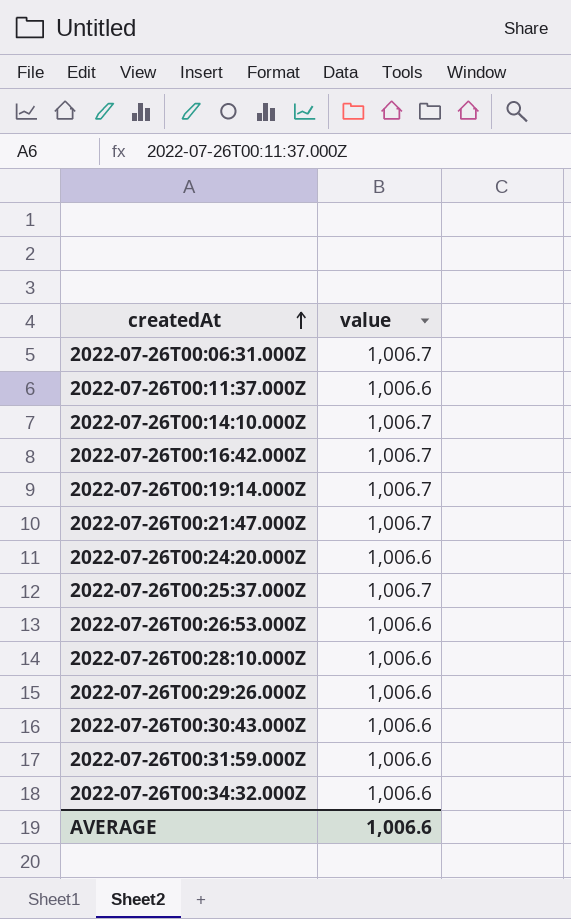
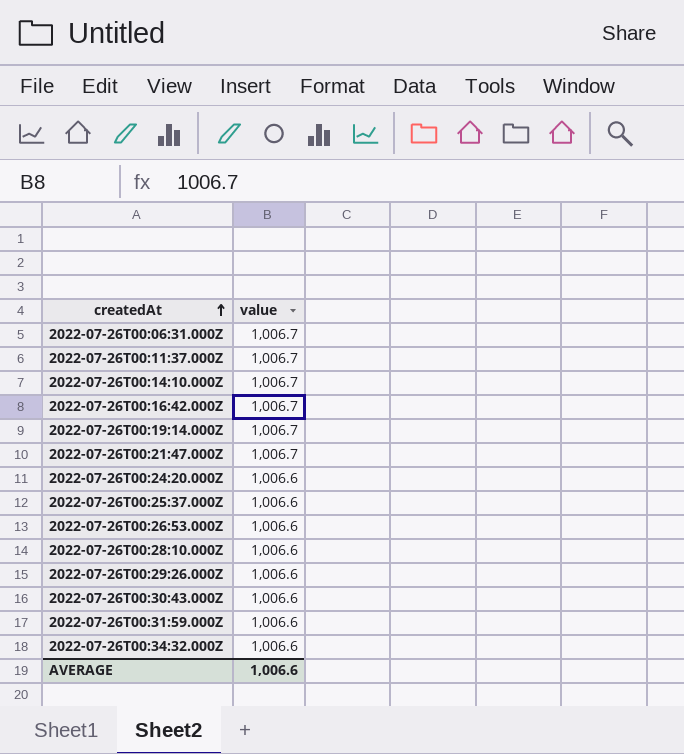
2022-07-26T00:11:37.000Z | value: 1,006.6 -> 1,006.7
2022-07-26T00:25:37.000Z | value: 1,006.7 -> 1,006.6

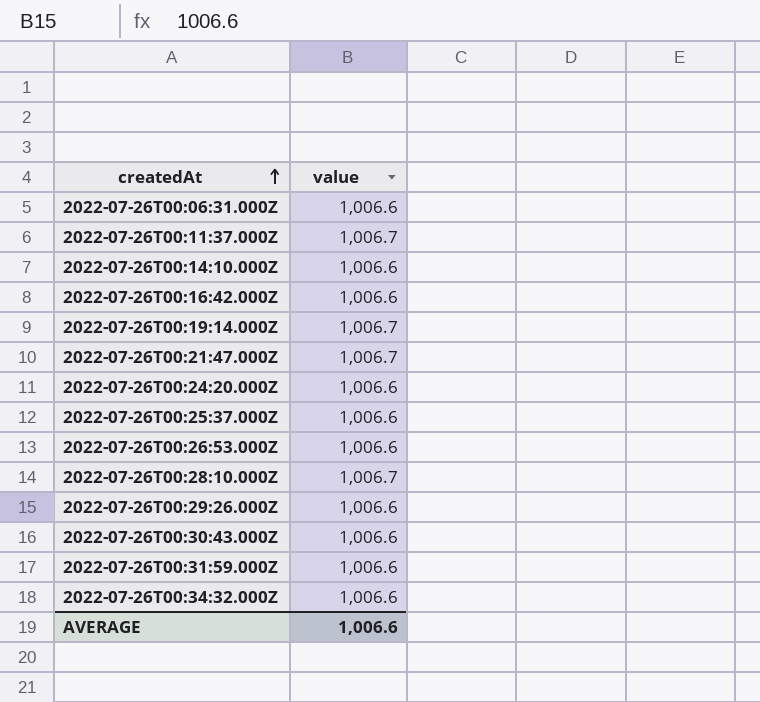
2022-07-26T00:06:31.000Z | value: 1,006.7 -> 1,006.6
2022-07-26T00:14:10.000Z | value: 1,006.7 -> 1,006.6
2022-07-26T00:16:42.000Z | value: 1,006.7 -> 1,006.6
2022-07-26T00:28:10.000Z | value: 1,006.6 -> 1,006.7

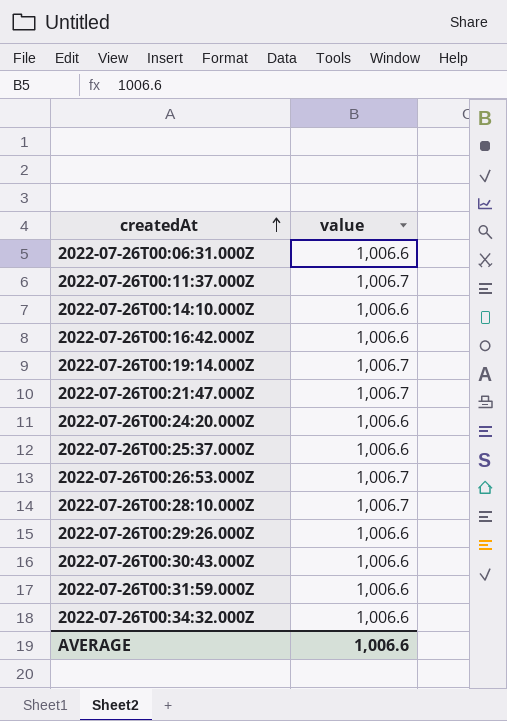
2022-07-26T00:26:53.000Z | value: 1,006.6 -> 1,006.7

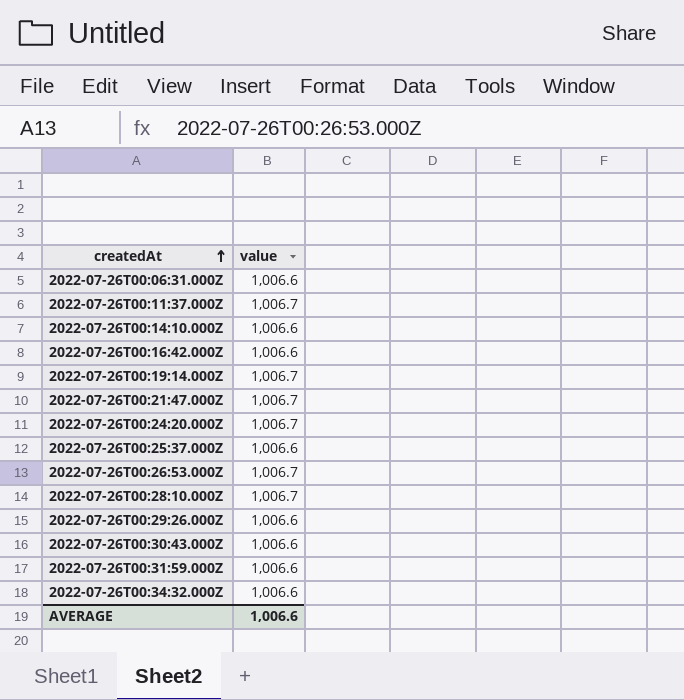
2022-07-26T00:24:20.000Z | value: 1,006.6 -> 1,006.7

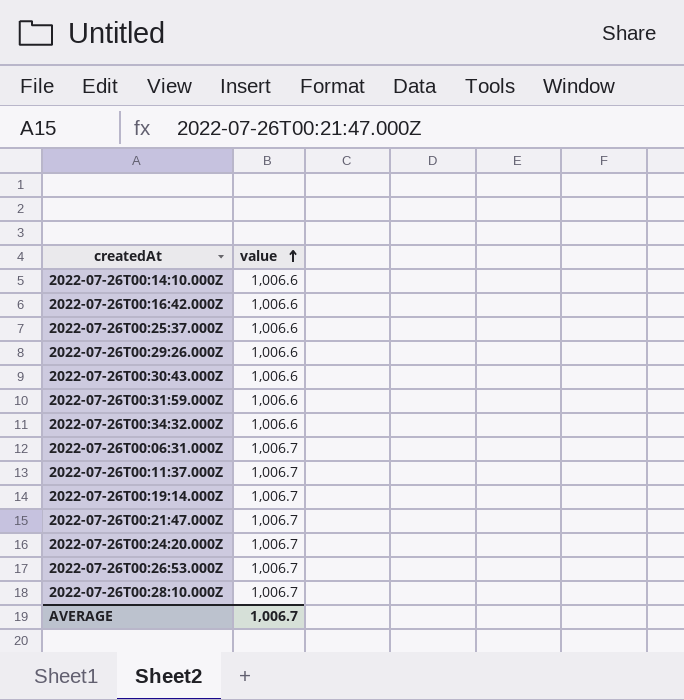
row order: createdAt ascending -> value ascending
2022-07-26T00:06:31.000Z | value: 1,006.6 -> 1,006.7
AVERAGE | value: 1,006.6 -> 1,006.7

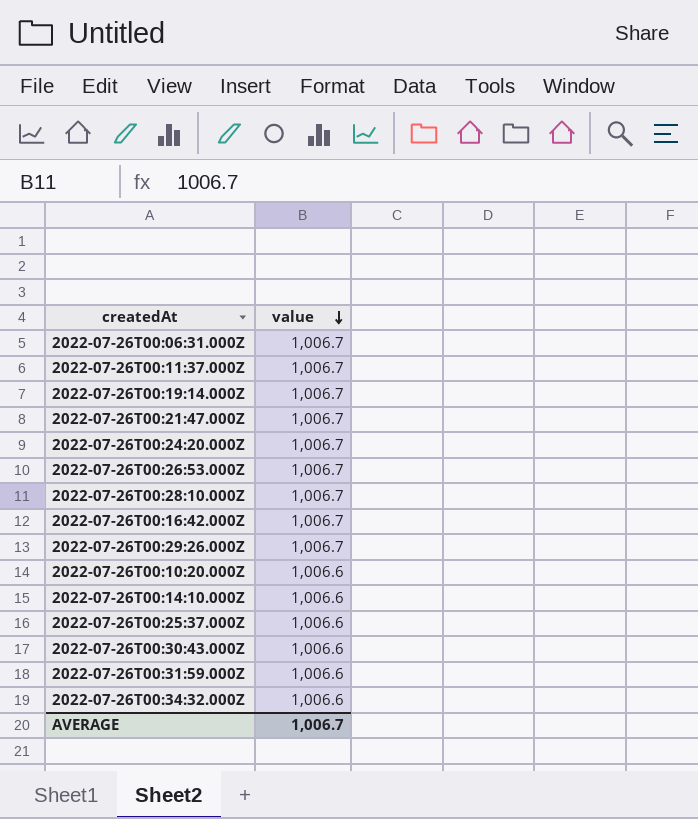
row order: value ascending -> value descending
2022-07-26T00:16:42.000Z | value: 1,006.6 -> 1,006.7
2022-07-26T00:29:26.000Z | value: 1,006.6 -> 1,006.7
row 2022-07-26T00:10:20.000Z: none -> 1,006.6

